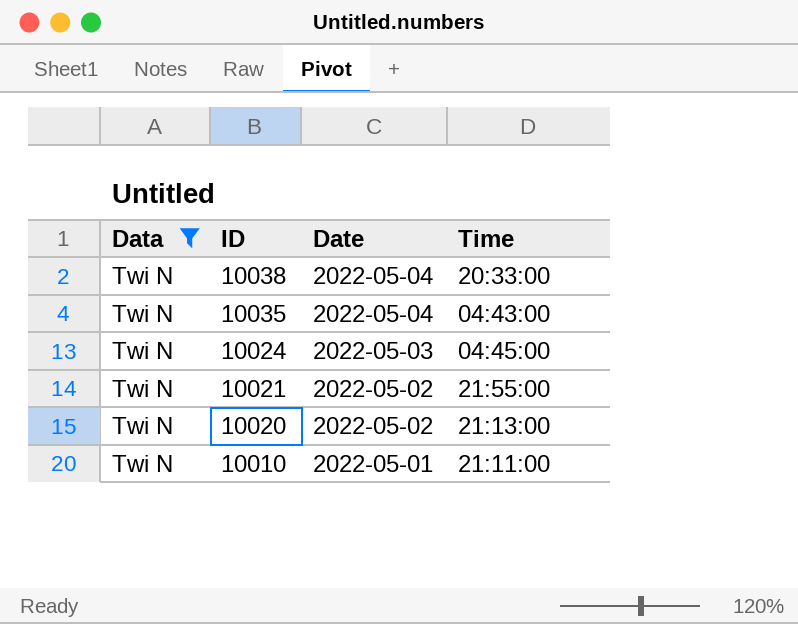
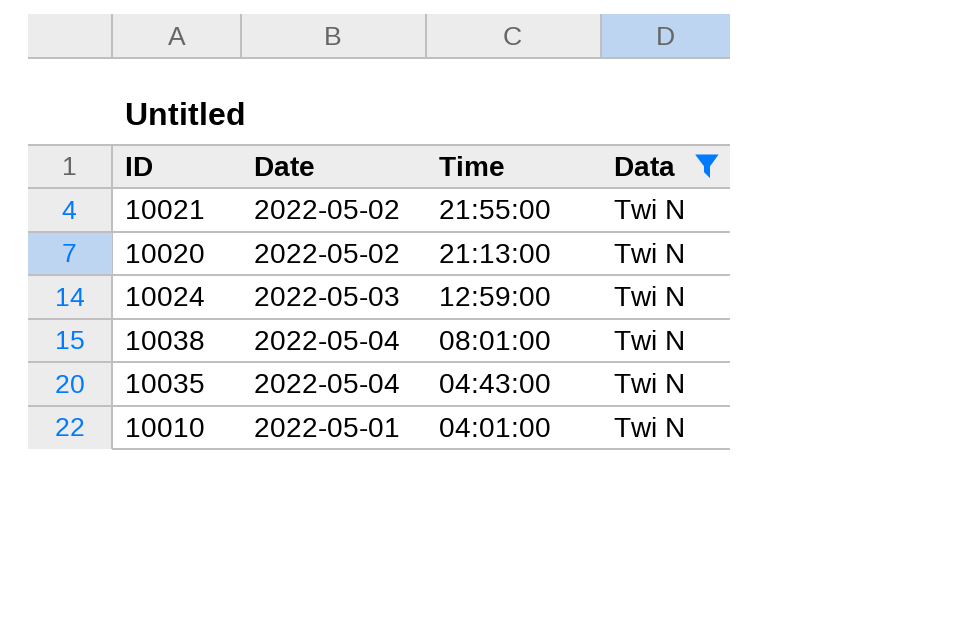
row order: ID descending -> Time descending
column Data | position: 1 -> 4
10024 | Time: 04:45:00 -> 12:59:00
10038 | Time: 20:33:00 -> 08:01:00
10010 | Time: 21:11:00 -> 04:01:00

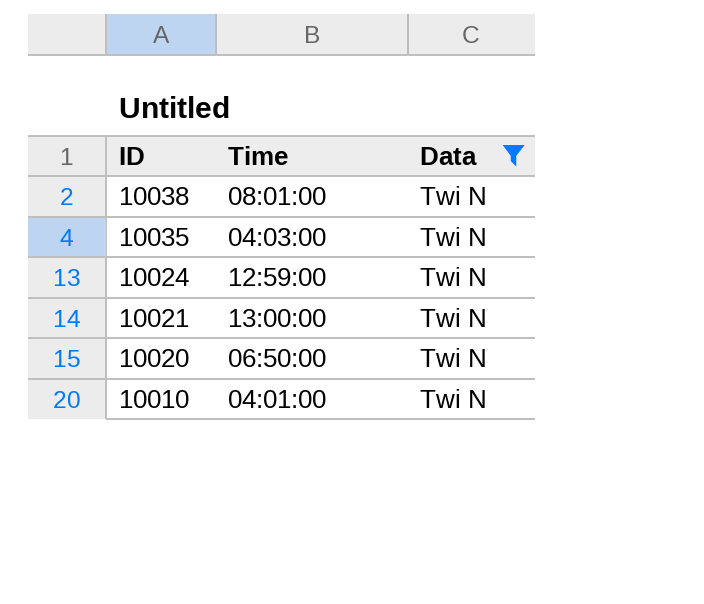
row order: Time descending -> ID descending
column Date | position: 2 -> none
10035 | Time: 04:43:00 -> 04:03:00
10021 | Time: 21:55:00 -> 13:00:00
10020 | Time: 21:13:00 -> 06:50:00

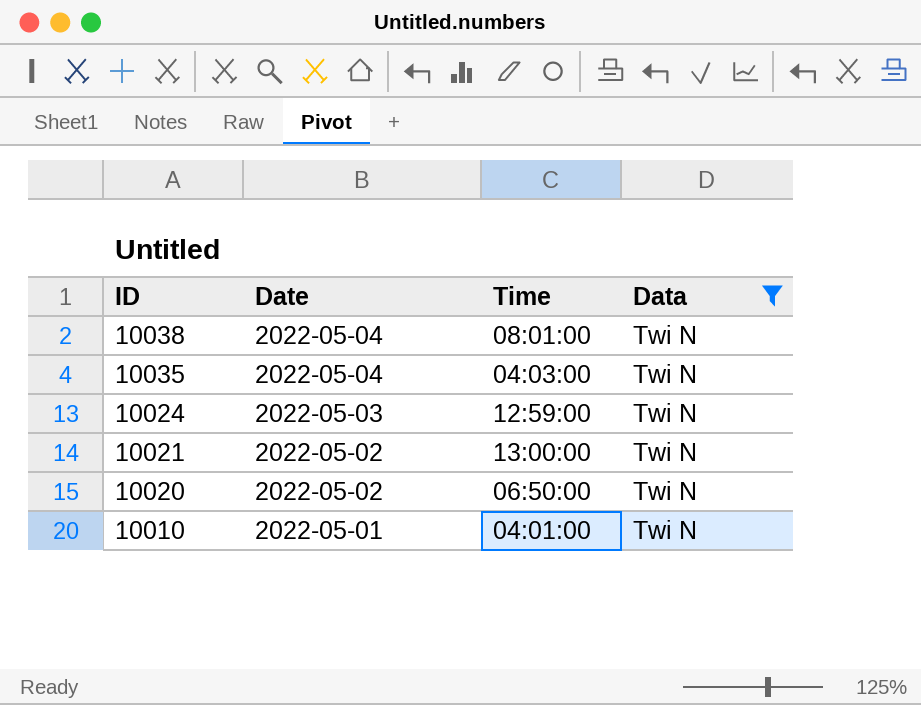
column Date | position: none -> 2

